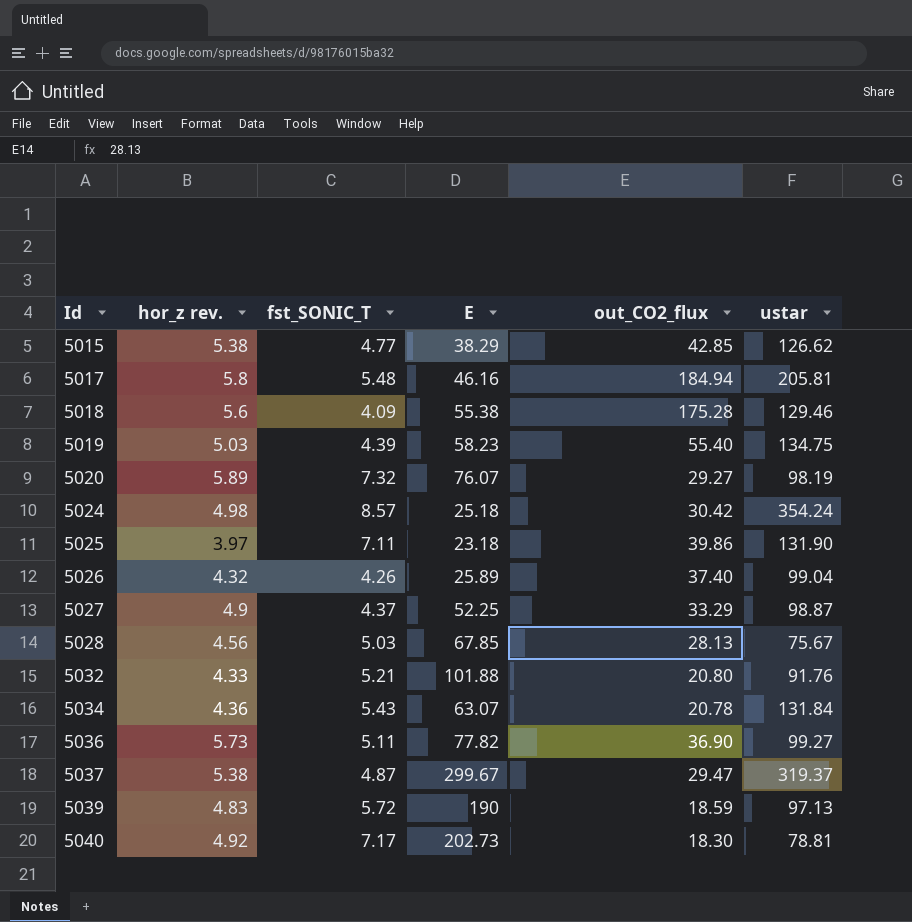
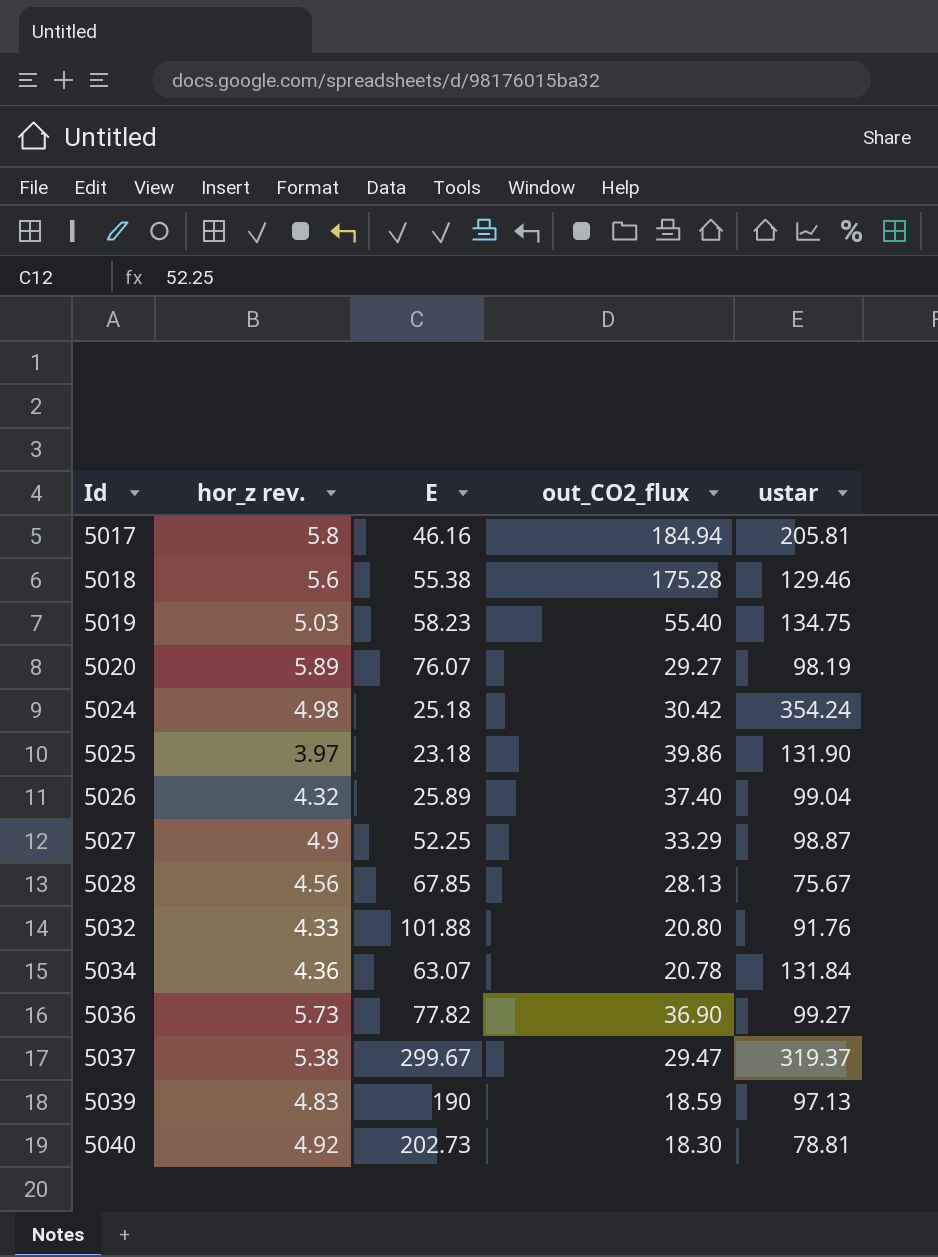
column fst_SONIC_T | position: 3 -> none
row 5015: 5.38 | 4.77 | 38.29 | 42.85 | 126.62 -> none

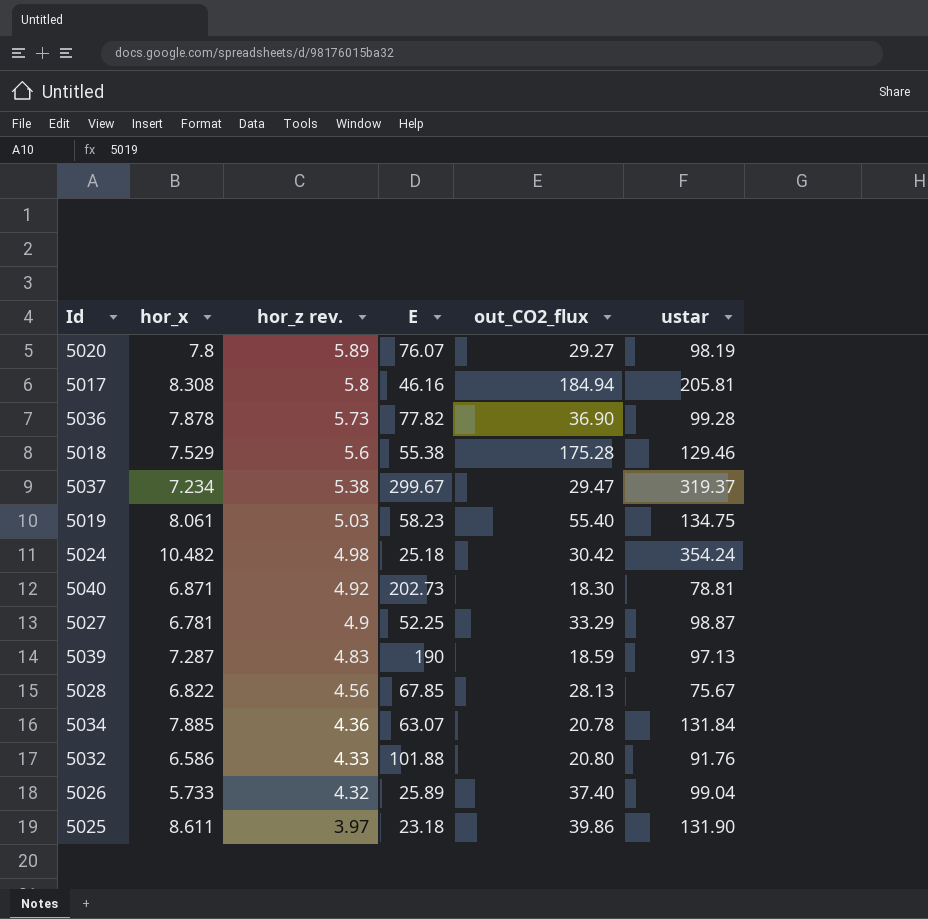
row order: Id ascending -> hor_z rev. descending
column hor_x | position: none -> 2
5036 | ustar: 99.27 -> 99.28

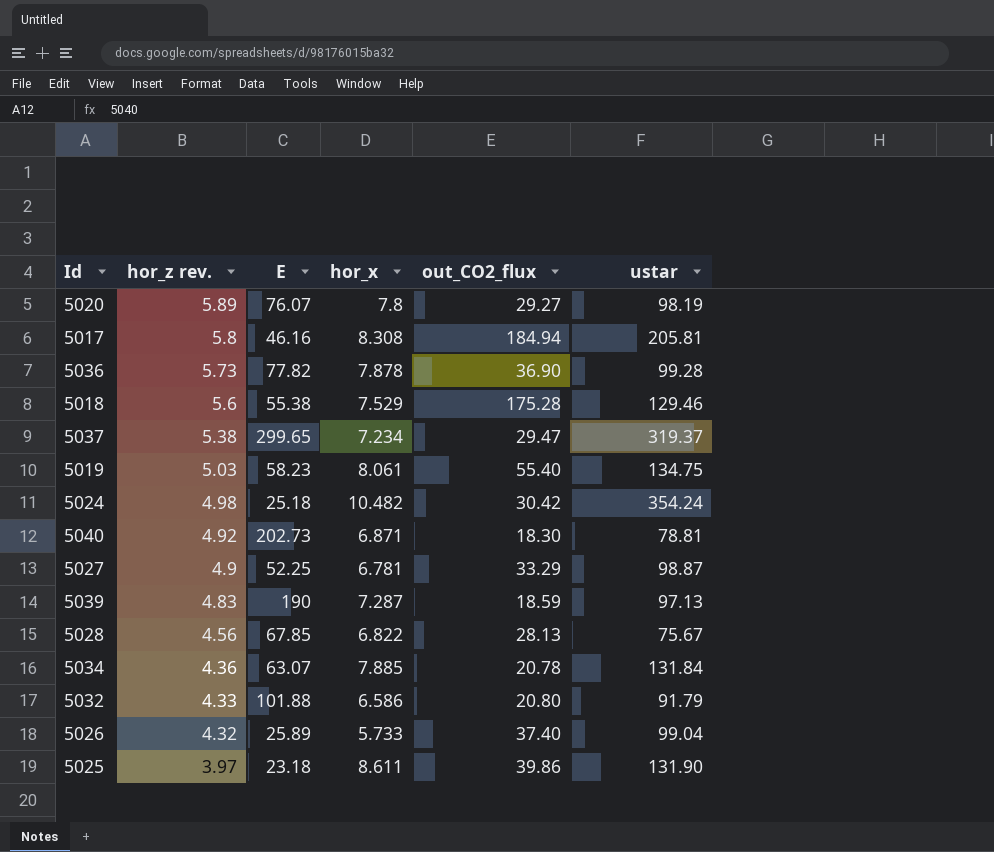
column hor_x | position: 2 -> 4
5037 | E: 299.67 -> 299.65
5032 | ustar: 91.76 -> 91.79

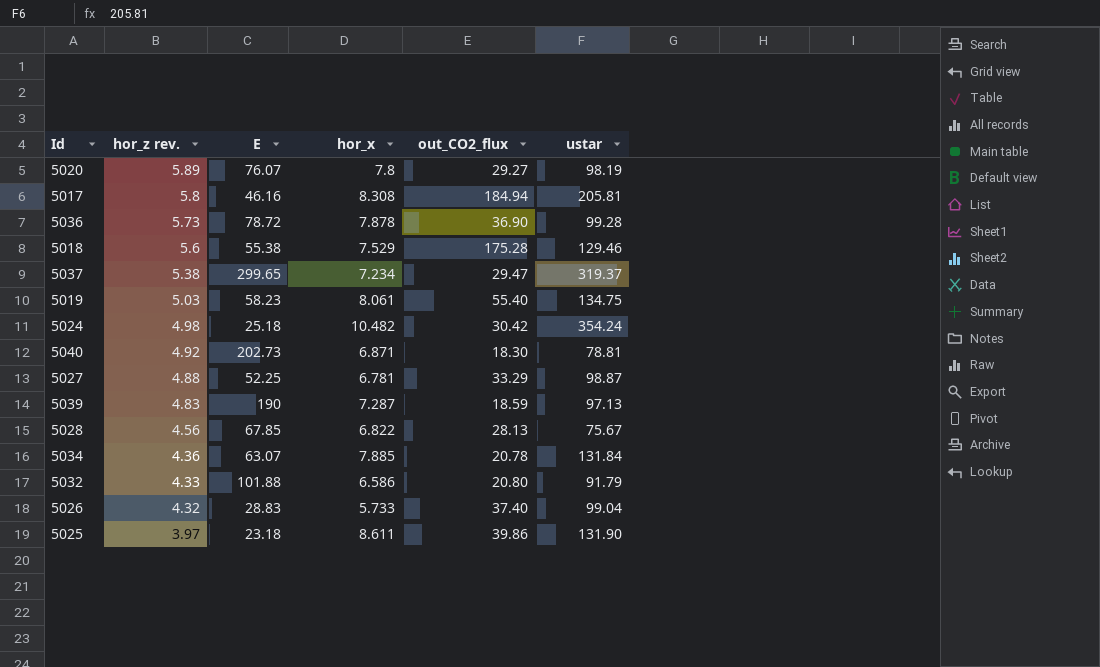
5036 | E: 77.82 -> 78.72
5027 | hor_z rev.: 4.9 -> 4.88
5026 | E: 25.89 -> 28.83

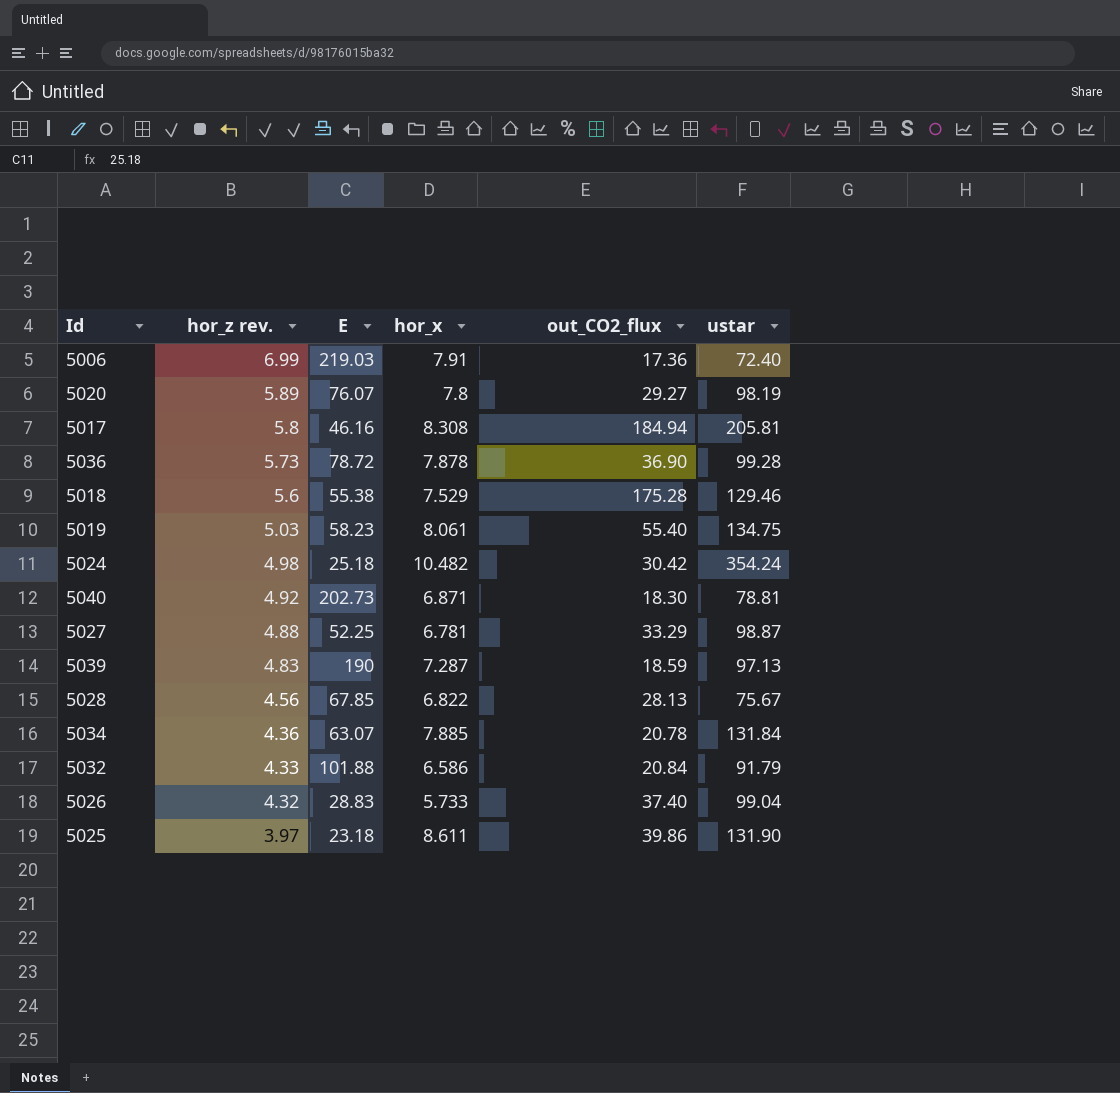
row 5037: 5.38 | 299.65 | 7.234 | 29.47 | 319.37 -> none
row 5006: none -> 6.99 | 219.03 | 7.91 | 17.36 | 72.40
5032 | out_CO2_flux: 20.80 -> 20.84

